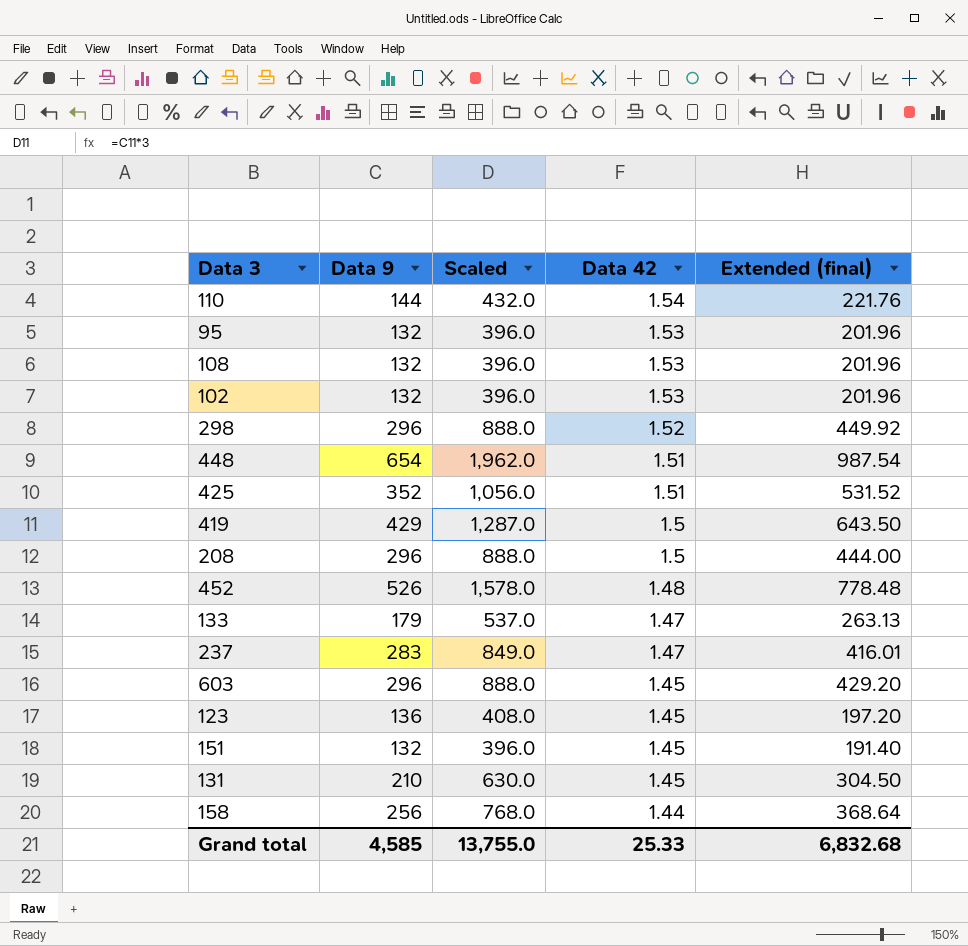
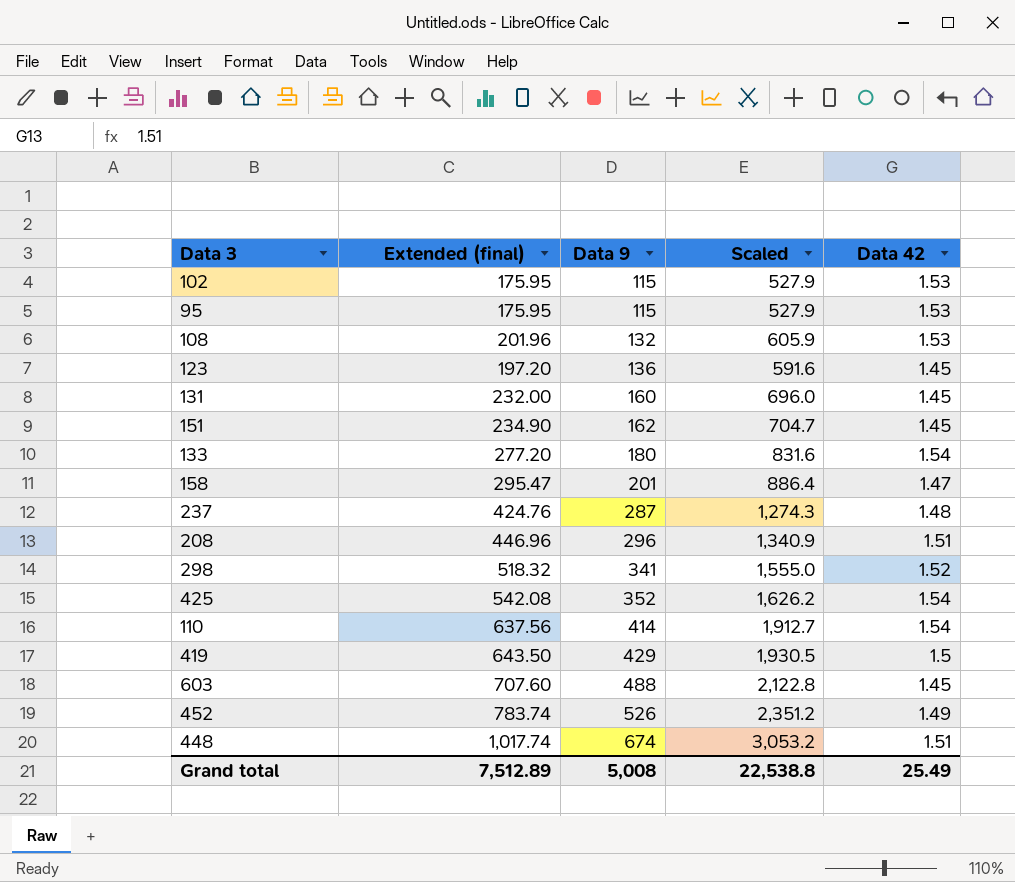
row order: Data 42 descending -> Data 9 ascending
column Extended (final) | position: 5 -> 2
column Scaled | formula: [Data 9] * 3 -> [Extended (final)] * 3
102 | Extended (final): 201.96 -> 175.95
102 | Data 9: 132 -> 115
95 | Extended (final): 201.96 -> 175.95
95 | Data 9: 132 -> 115
131 | Extended (final): 304.50 -> 232.00
131 | Data 9: 210 -> 160
151 | Extended (final): 191.40 -> 234.90
151 | Data 9: 132 -> 162
133 | Extended (final): 263.13 -> 277.20
133 | Data 9: 179 -> 180
133 | Data 42: 1.47 -> 1.54
158 | Extended (final): 368.64 -> 295.47
158 | Data 9: 256 -> 201
158 | Data 42: 1.44 -> 1.47
237 | Extended (final): 416.01 -> 424.76
237 | Data 9: 283 -> 287
237 | Data 42: 1.47 -> 1.48
208 | Extended (final): 444.00 -> 446.96
208 | Data 42: 1.5 -> 1.51
298 | Extended (final): 449.92 -> 518.32
298 | Data 9: 296 -> 341
425 | Extended (final): 531.52 -> 542.08
425 | Data 42: 1.51 -> 1.54
110 | Extended (final): 221.76 -> 637.56
110 | Data 9: 144 -> 414
603 | Extended (final): 429.20 -> 707.60
603 | Data 9: 296 -> 488
452 | Extended (final): 778.48 -> 783.74
452 | Data 42: 1.48 -> 1.49
448 | Extended (final): 987.54 -> 1,017.74
448 | Data 9: 654 -> 674
Grand total | Extended (final): 6,832.68 -> 7,512.89
Grand total | Data 9: 4,585 -> 5,008
Grand total | Scaled: 13,755.0 -> 22,538.8
Grand total | Data 42: 25.33 -> 25.49

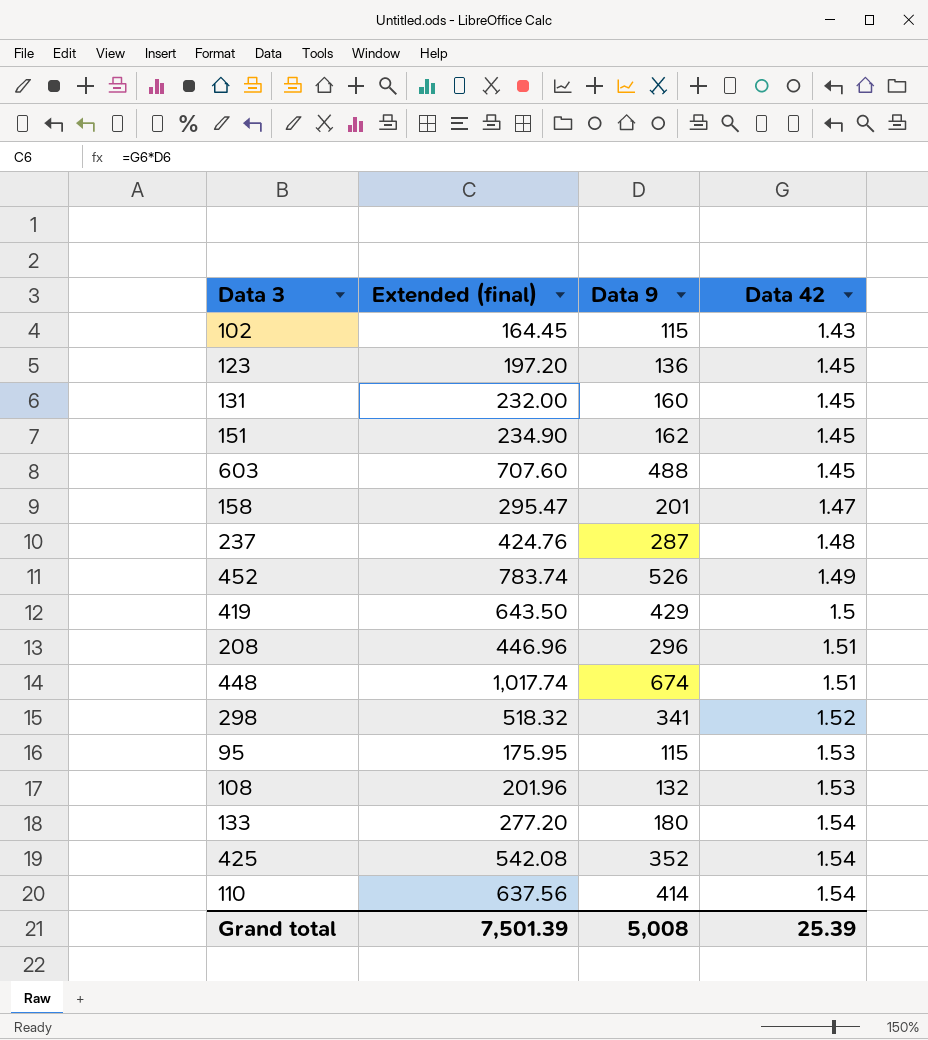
row order: Data 9 ascending -> Data 42 ascending
column Scaled | formula: [Extended (final)] * 3 -> none
102 | Extended (final): 175.95 -> 164.45
102 | Data 42: 1.53 -> 1.43
Grand total | Extended (final): 7,512.89 -> 7,501.39
Grand total | Data 42: 25.49 -> 25.39

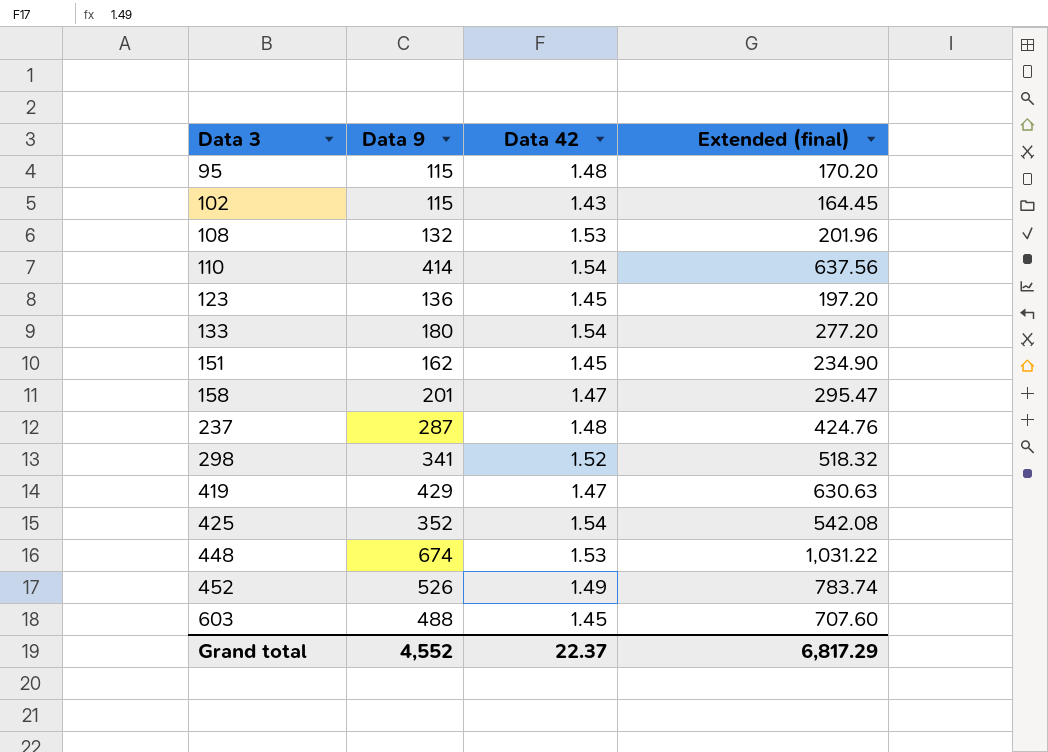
row order: Data 42 ascending -> Data 3 ascending
column Extended (final) | position: 2 -> 4
row 131: 232.00 | 160 | 1.45 -> none
row 208: 446.96 | 296 | 1.51 -> none
95 | Data 42: 1.53 -> 1.48
95 | Extended (final): 175.95 -> 170.20
419 | Data 42: 1.5 -> 1.47
419 | Extended (final): 643.50 -> 630.63
448 | Data 42: 1.51 -> 1.53
448 | Extended (final): 1,017.74 -> 1,031.22
Grand total | Data 9: 5,008 -> 4,552
Grand total | Data 42: 25.39 -> 22.37
Grand total | Extended (final): 7,501.39 -> 6,817.29

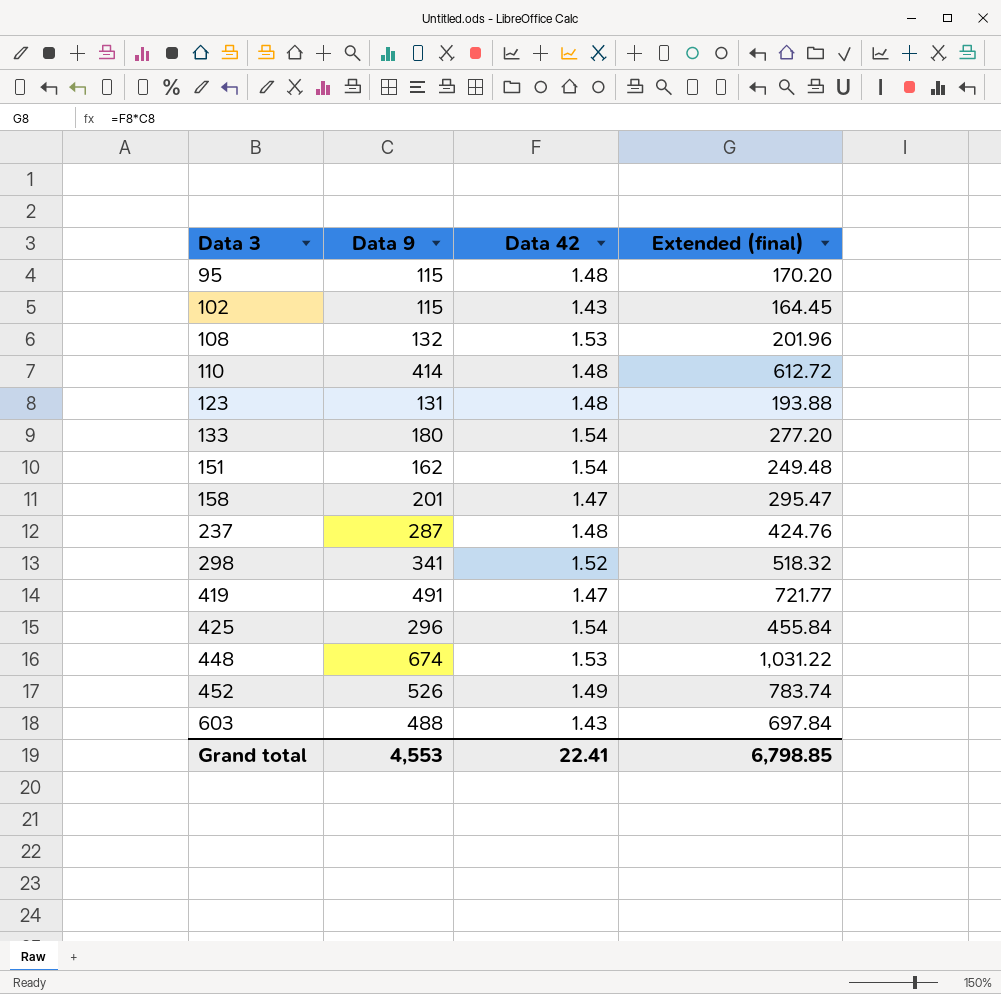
110 | Data 42: 1.54 -> 1.48
110 | Extended (final): 637.56 -> 612.72
123 | Data 9: 136 -> 131
123 | Data 42: 1.45 -> 1.48
123 | Extended (final): 197.20 -> 193.88
151 | Data 42: 1.45 -> 1.54
151 | Extended (final): 234.90 -> 249.48
419 | Data 9: 429 -> 491
419 | Extended (final): 630.63 -> 721.77
425 | Data 9: 352 -> 296
425 | Extended (final): 542.08 -> 455.84
603 | Data 42: 1.45 -> 1.43
603 | Extended (final): 707.60 -> 697.84
Grand total | Data 9: 4,552 -> 4,553
Grand total | Data 42: 22.37 -> 22.41
Grand total | Extended (final): 6,817.29 -> 6,798.85

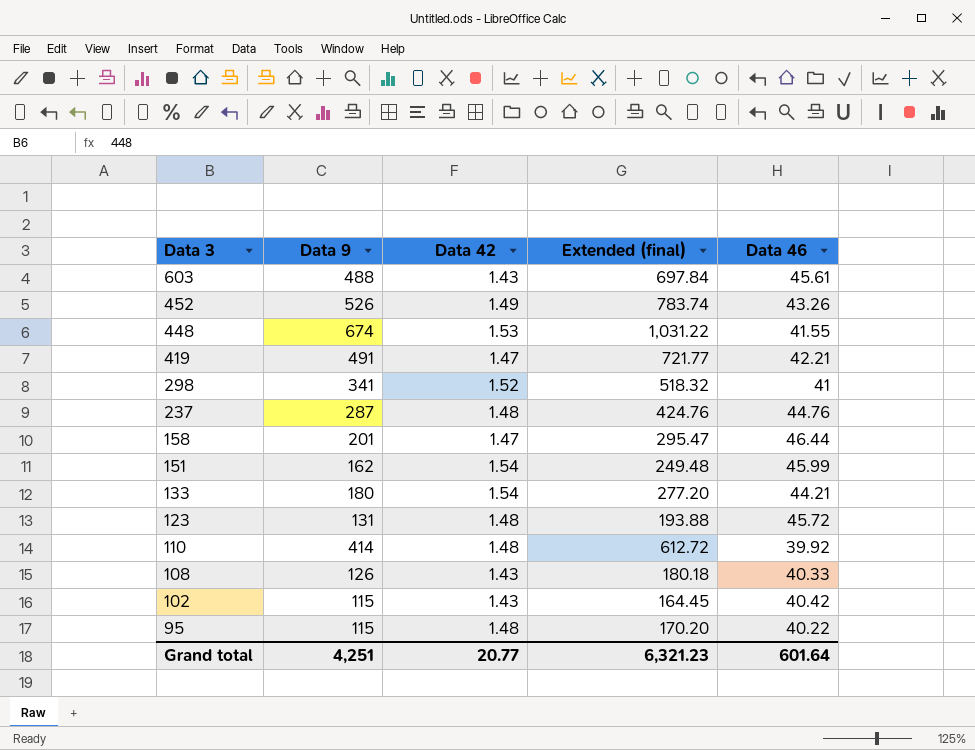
row order: Data 3 ascending -> Data 3 descending
column Data 46 | position: none -> 5
row 425: 296 | 1.54 | 455.84 -> none
108 | Data 9: 132 -> 126
108 | Data 42: 1.53 -> 1.43
108 | Extended (final): 201.96 -> 180.18
Grand total | Data 9: 4,553 -> 4,251
Grand total | Data 42: 22.41 -> 20.77
Grand total | Extended (final): 6,798.85 -> 6,321.23

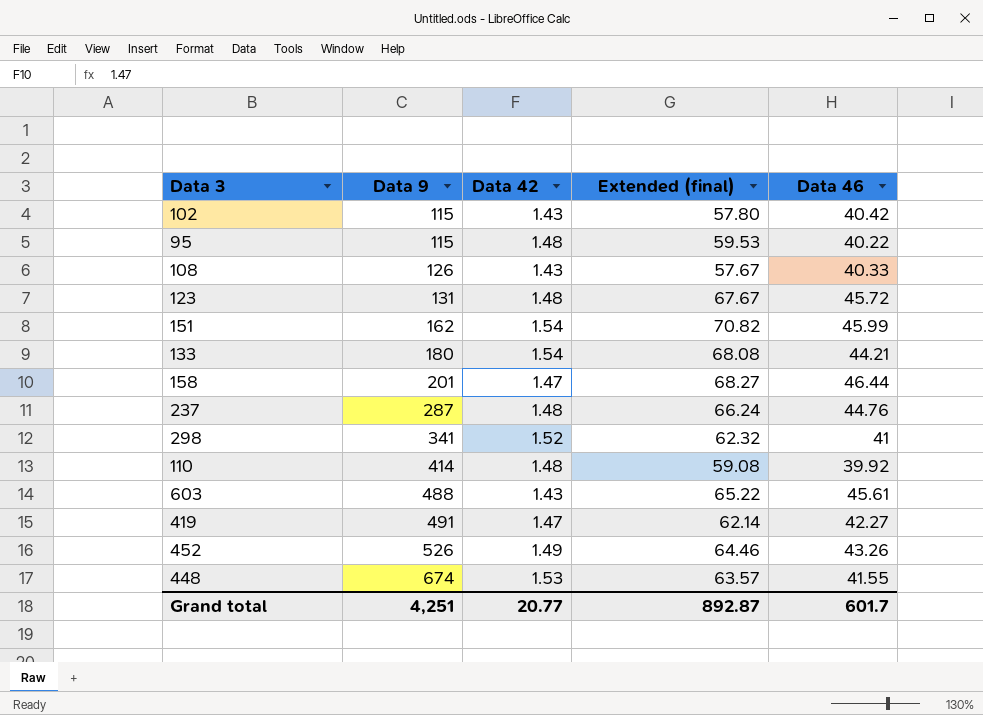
row order: Data 3 descending -> Data 9 ascending
column Extended (final) | formula: [Data 9] * [Data 42] -> [Data 42] * [Data 46]
419 | Data 46: 42.21 -> 42.27
Grand total | Extended (final): 6,321.23 -> 892.87
Grand total | Data 46: 601.64 -> 601.7

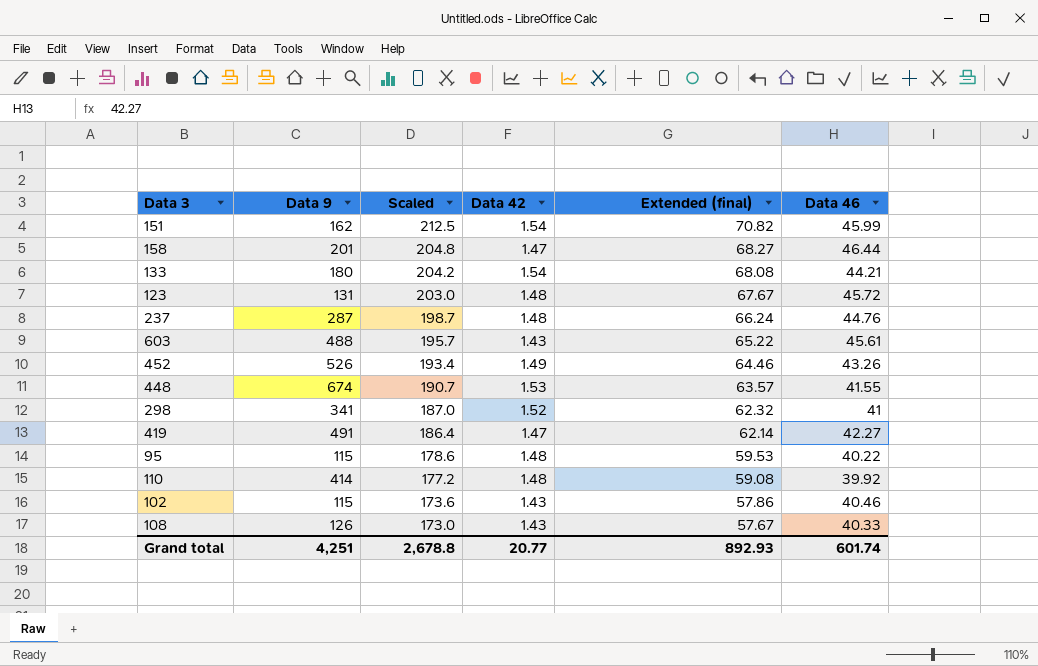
row order: Data 9 ascending -> Scaled descending
column Scaled | formula: none -> [Extended (final)] * 3
102 | Extended (final): 57.80 -> 57.86
102 | Data 46: 40.42 -> 40.46
Grand total | Extended (final): 892.87 -> 892.93
Grand total | Data 46: 601.7 -> 601.74

